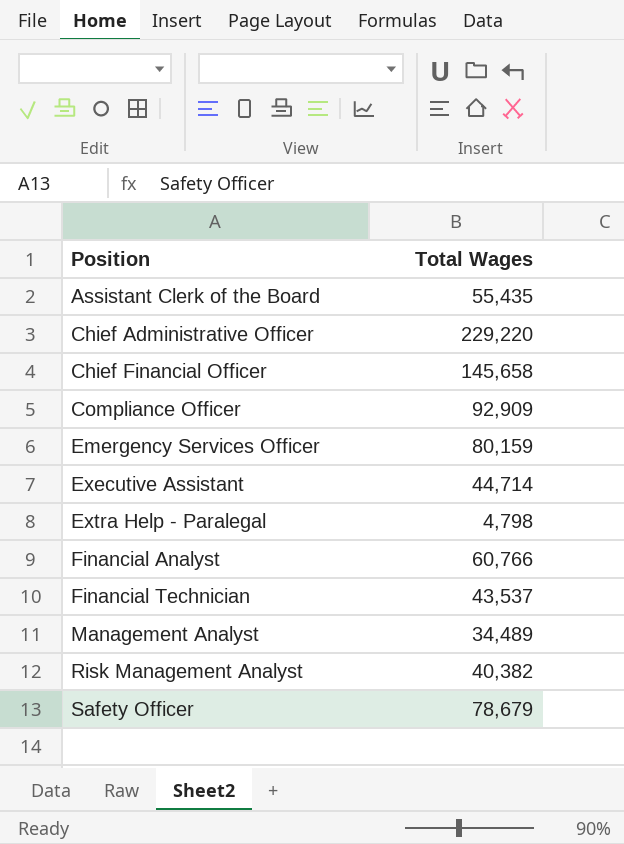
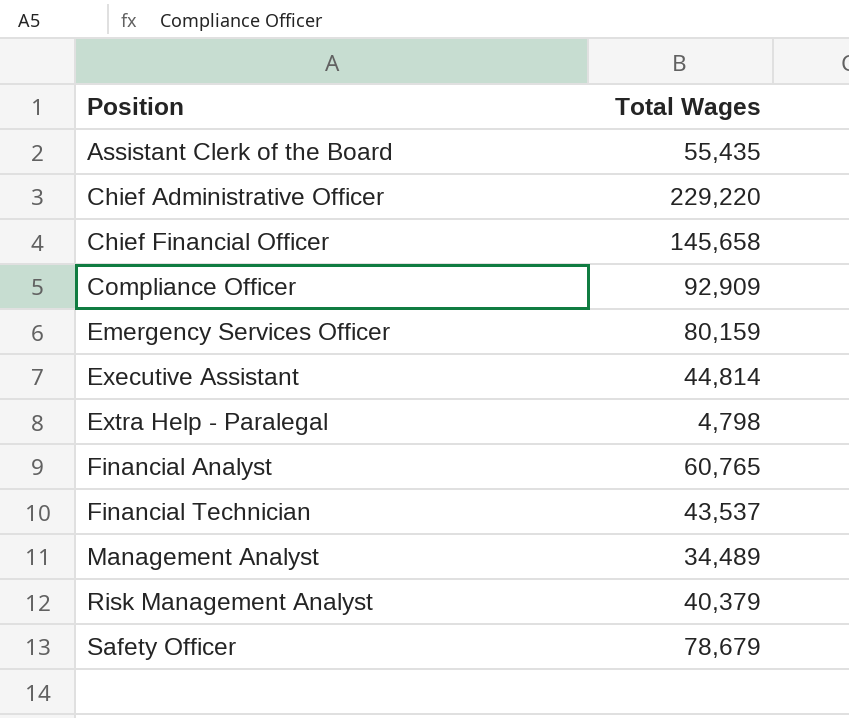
Executive Assistant | Total Wages: 44,714 -> 44,814
Financial Analyst | Total Wages: 60,766 -> 60,765
Risk Management Analyst | Total Wages: 40,382 -> 40,379

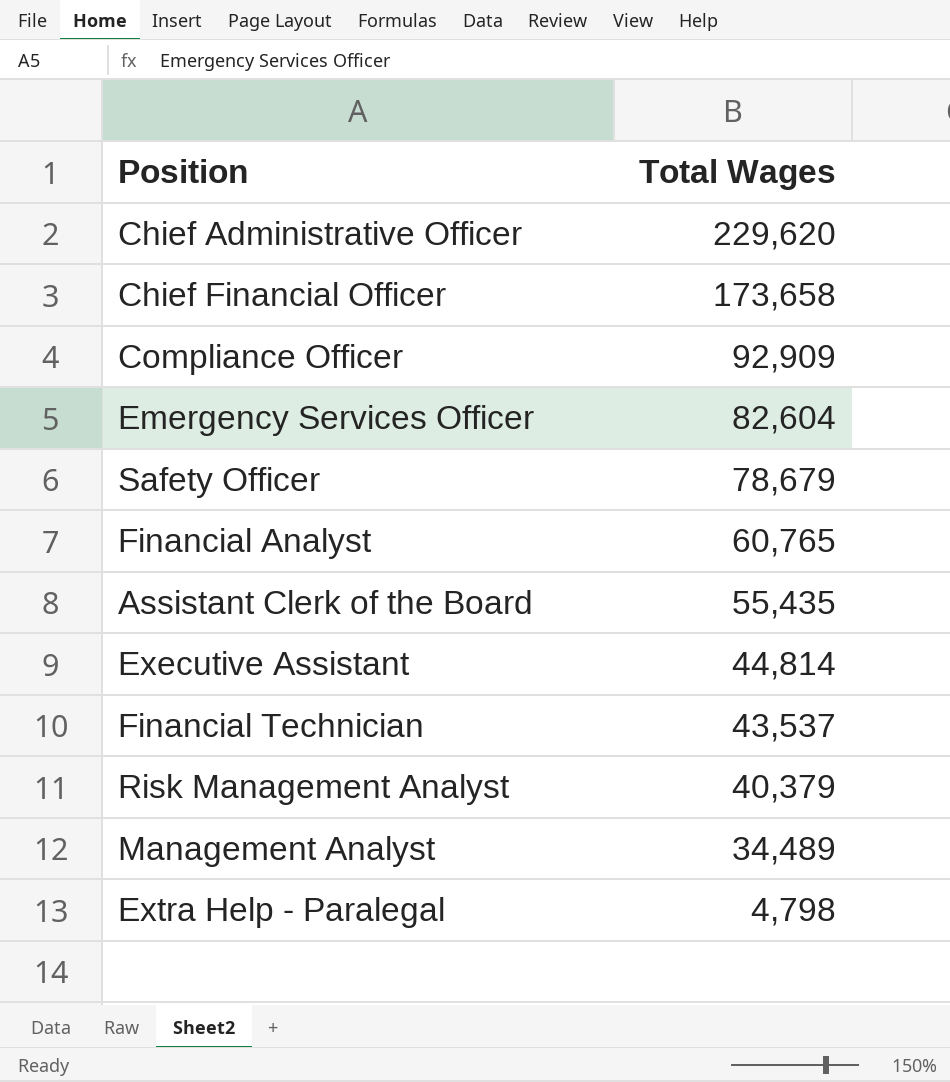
row order: Position ascending -> Total Wages descending
Chief Administrative Officer | Total Wages: 229,220 -> 229,620
Chief Financial Officer | Total Wages: 145,658 -> 173,658
Emergency Services Officer | Total Wages: 80,159 -> 82,604

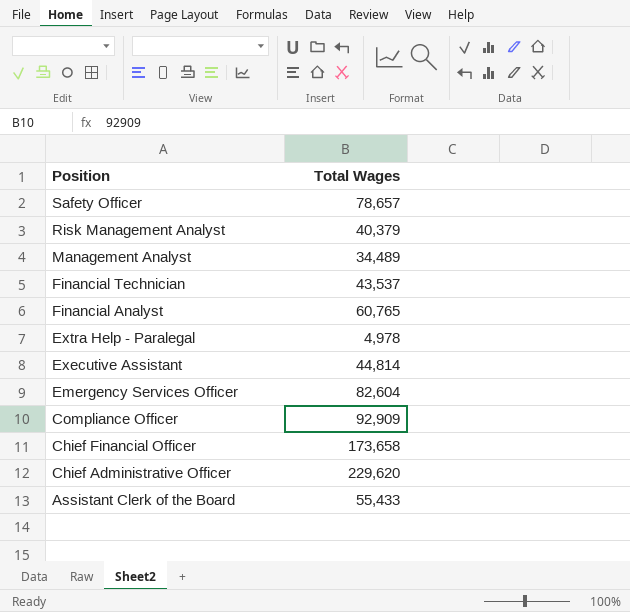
row order: Total Wages descending -> Position descending
Safety Officer | Total Wages: 78,679 -> 78,657
Extra Help - Paralegal | Total Wages: 4,798 -> 4,978
Assistant Clerk of the Board | Total Wages: 55,435 -> 55,433

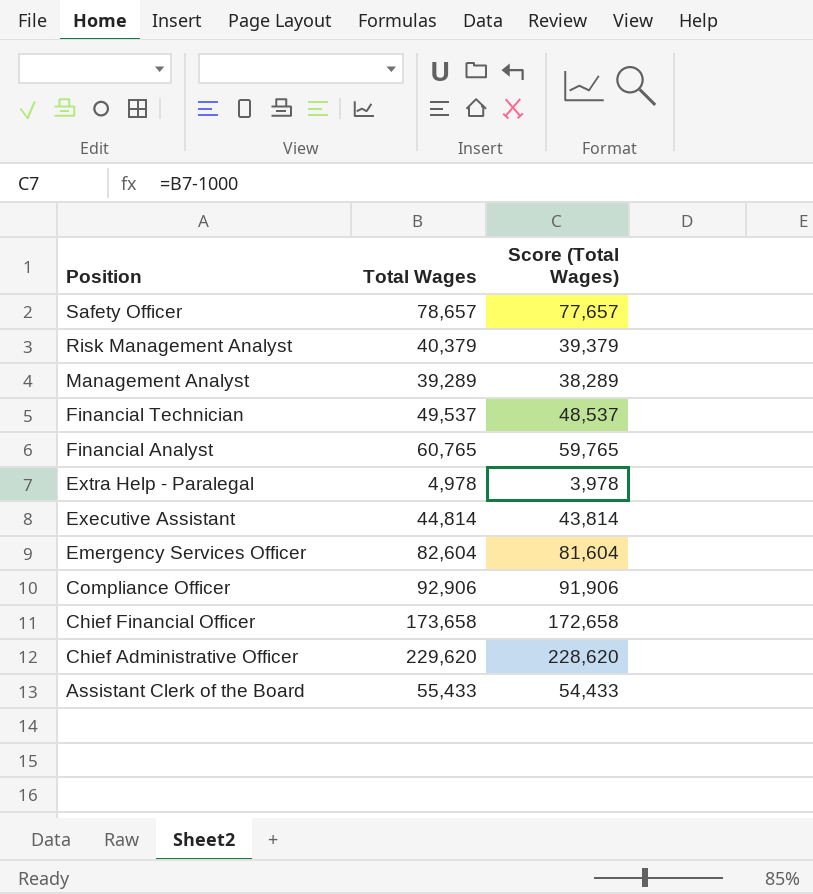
column Score (Total Wages) | formula: none -> [Total Wages] - 1000
Management Analyst | Total Wages: 34,489 -> 39,289
Financial Technician | Total Wages: 43,537 -> 49,537
Compliance Officer | Total Wages: 92,909 -> 92,906

